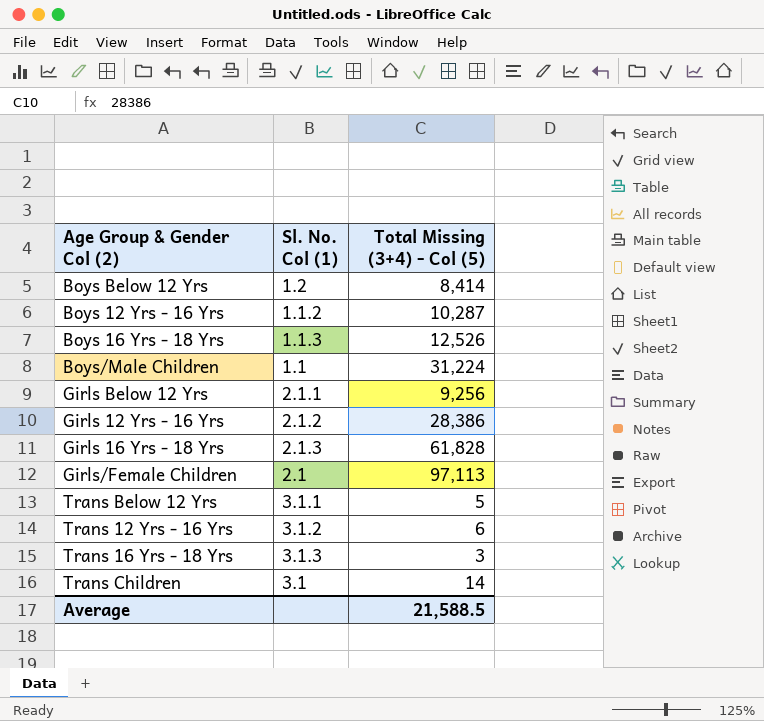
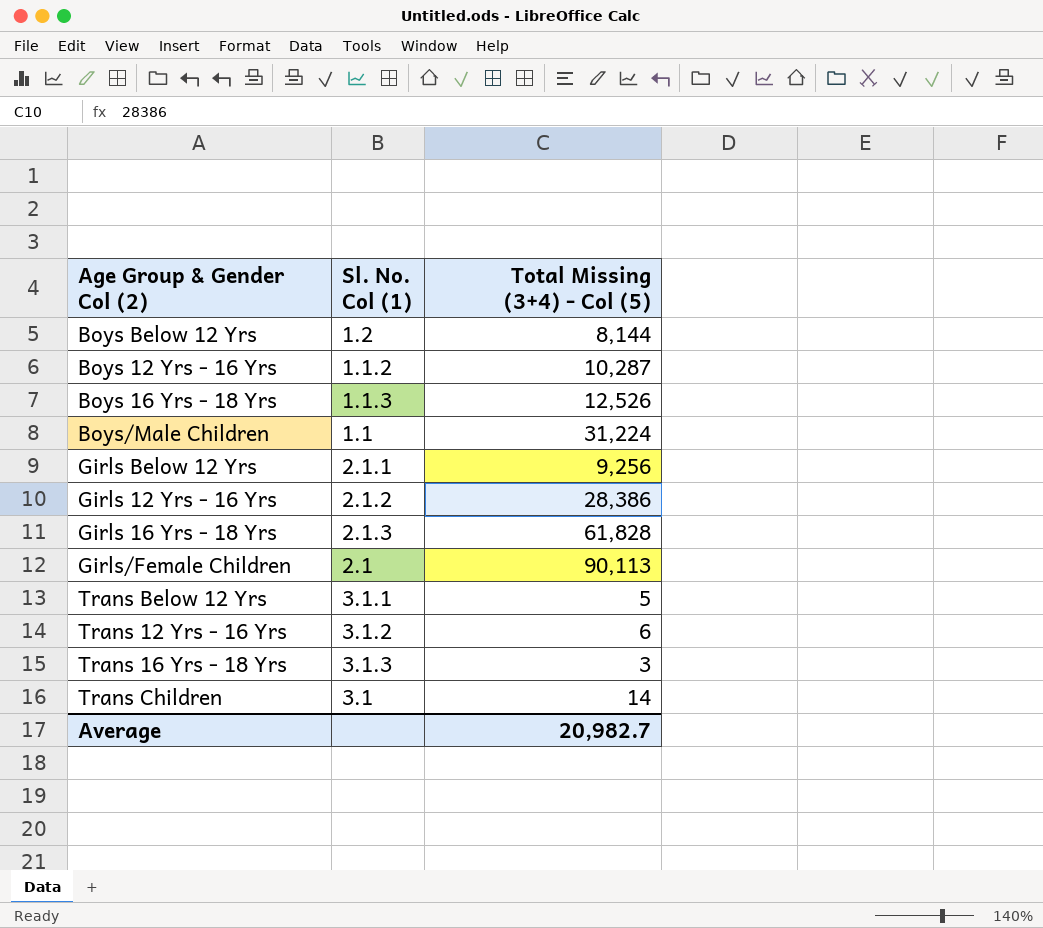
Boys Below 12 Yrs | Total Missing (3+4) - Col (5): 8,414 -> 8,144
Girls/Female Children | Total Missing (3+4) - Col (5): 97,113 -> 90,113
Average | Total Missing (3+4) - Col (5): 21,588.5 -> 20,982.7

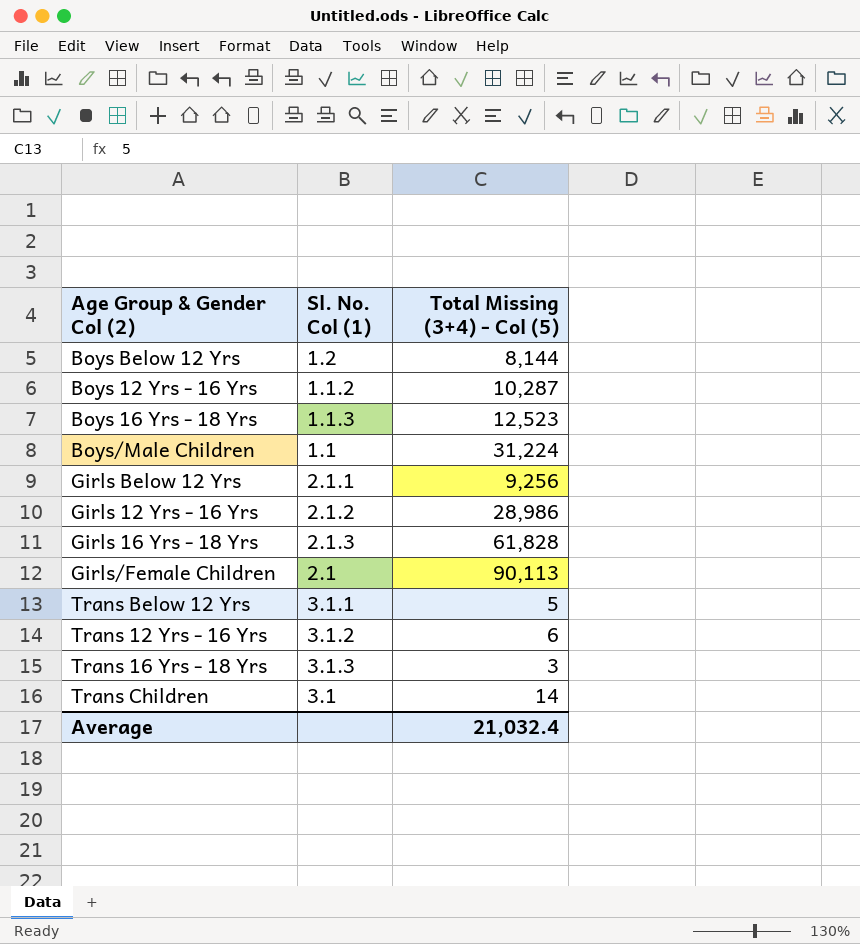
Boys 16 Yrs - 18 Yrs | Total Missing (3+4) - Col (5): 12,526 -> 12,523
Girls 12 Yrs - 16 Yrs | Total Missing (3+4) - Col (5): 28,386 -> 28,986
Average | Total Missing (3+4) - Col (5): 20,982.7 -> 21,032.4

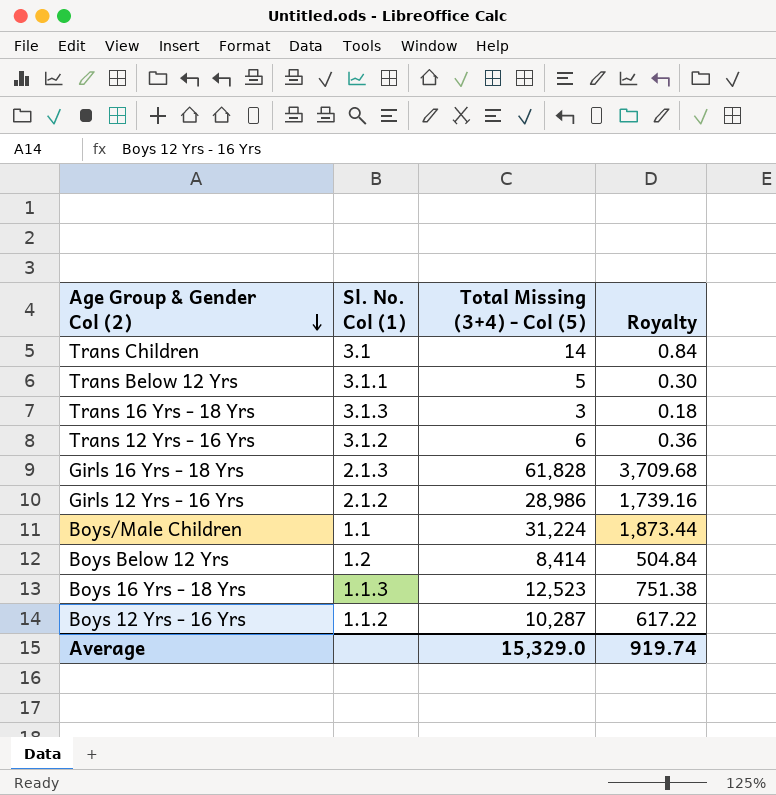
row order: none -> Age Group & Gender Col (2) descending
column Royalty | formula: none -> [Total Missing (3+4) - Col (5)] * 0.06
row Girls Below 12 Yrs: 2.1.1 | 9,256 -> none
row Girls/Female Children: 2.1 | 90,113 -> none
Boys Below 12 Yrs | Total Missing (3+4) - Col (5): 8,144 -> 8,414
Average | Total Missing (3+4) - Col (5): 21,032.4 -> 15,329.0

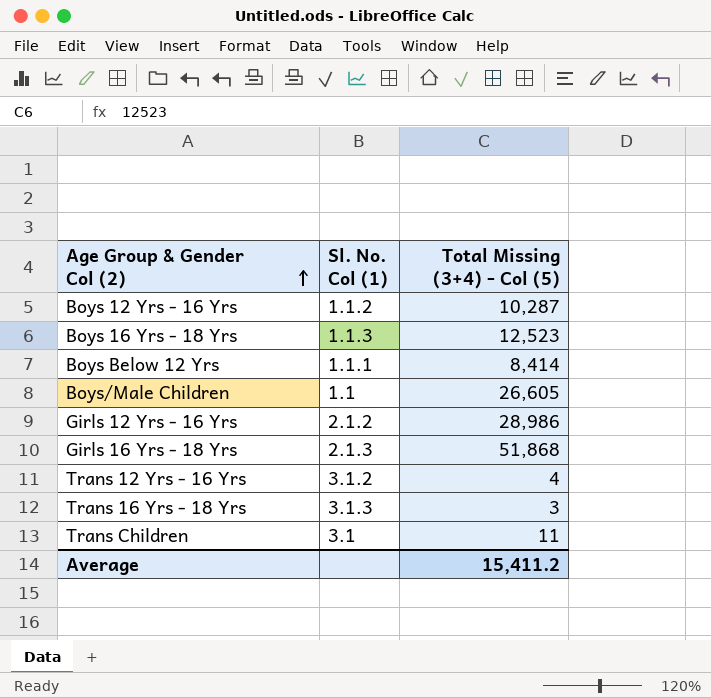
row order: Age Group & Gender Col (2) descending -> Age Group & Gender Col (2) ascending
column Royalty | formula: [Total Missing (3+4) - Col (5)] * 0.06 -> none
row Trans Below 12 Yrs: 3.1.1 | 5 | 0.30 -> none
Boys Below 12 Yrs | Sl. No. Col (1): 1.2 -> 1.1.1
Boys/Male Children | Total Missing (3+4) - Col (5): 31,224 -> 26,605
Girls 16 Yrs - 18 Yrs | Total Missing (3+4) - Col (5): 61,828 -> 51,868
Trans 12 Yrs - 16 Yrs | Total Missing (3+4) - Col (5): 6 -> 4
Trans Children | Total Missing (3+4) - Col (5): 14 -> 11
Average | Total Missing (3+4) - Col (5): 15,329.0 -> 15,411.2

